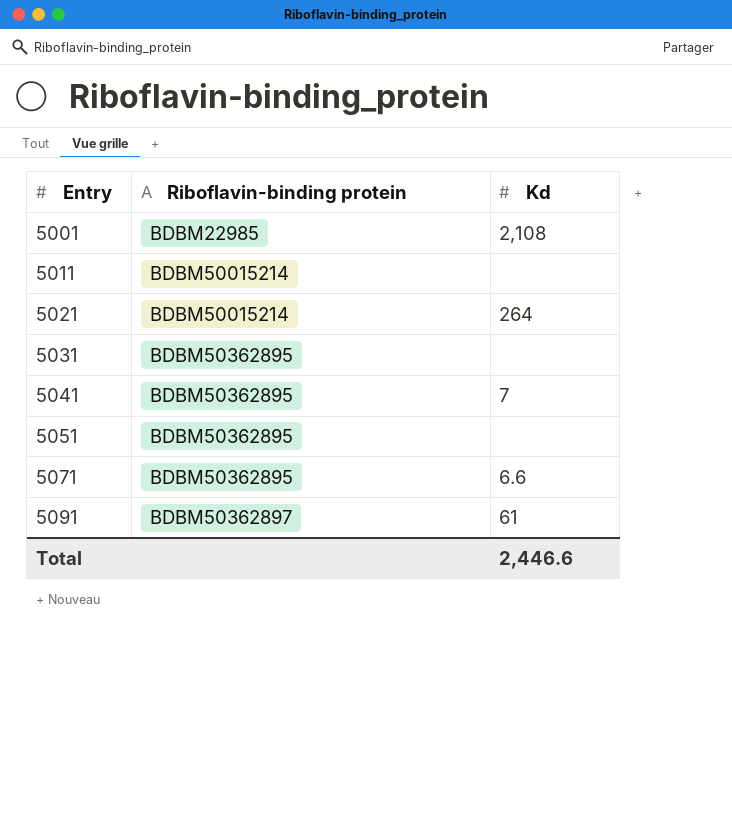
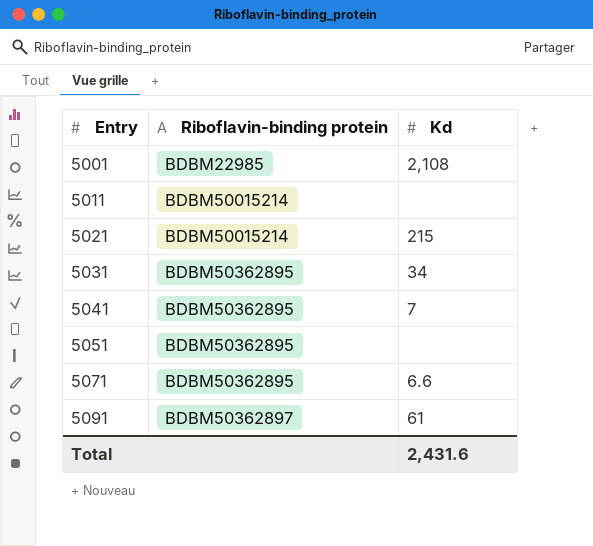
5021 | Kd: 264 -> 215
5031 | Kd: none -> 34
Total | Kd: 2,446.6 -> 2,431.6

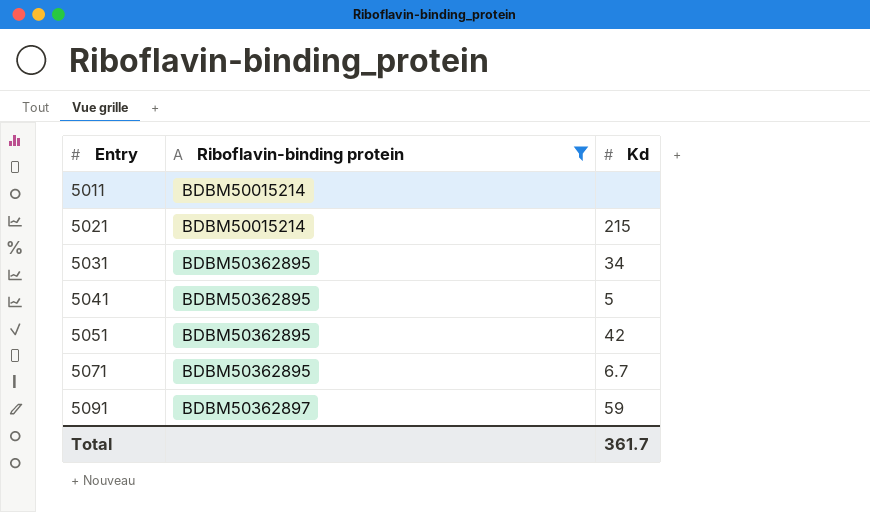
filter: none -> Riboflavin-binding protein != BDBM22985
5041 | Kd: 7 -> 5
5051 | Kd: none -> 42
5071 | Kd: 6.6 -> 6.7
5091 | Kd: 61 -> 59
Total | Kd: 2,431.6 -> 361.7

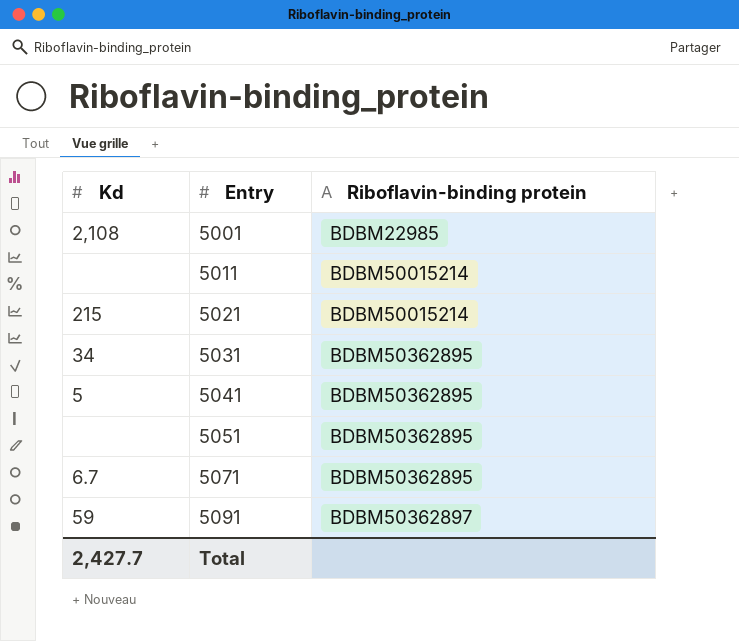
filter: Riboflavin-binding protein != BDBM22985 -> none
column Kd | position: 3 -> 1
5051 | Kd: 42 -> none
Total | Kd: 361.7 -> 2,427.7

